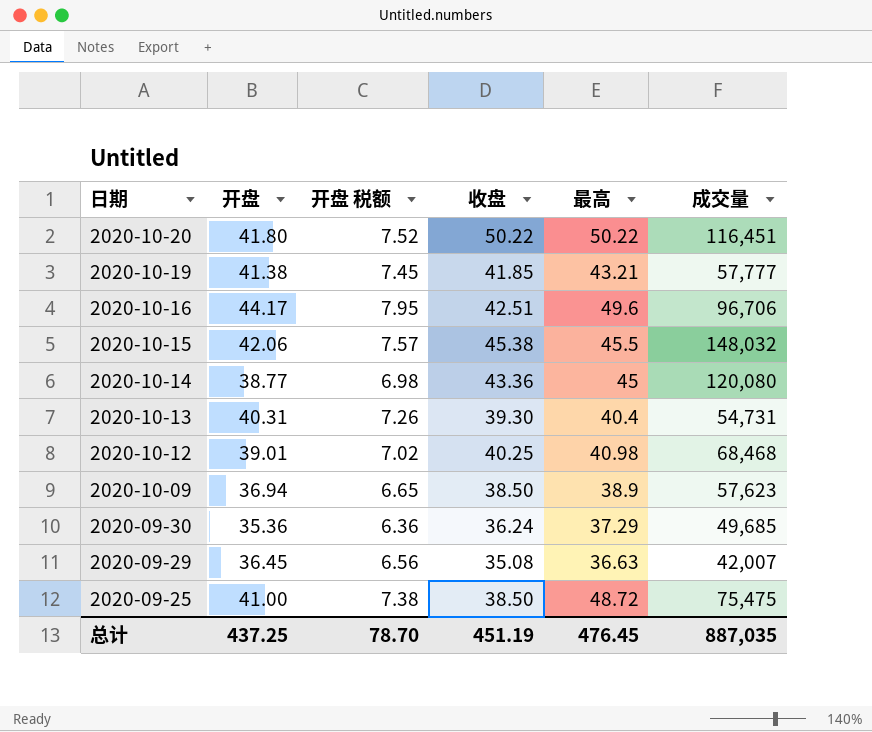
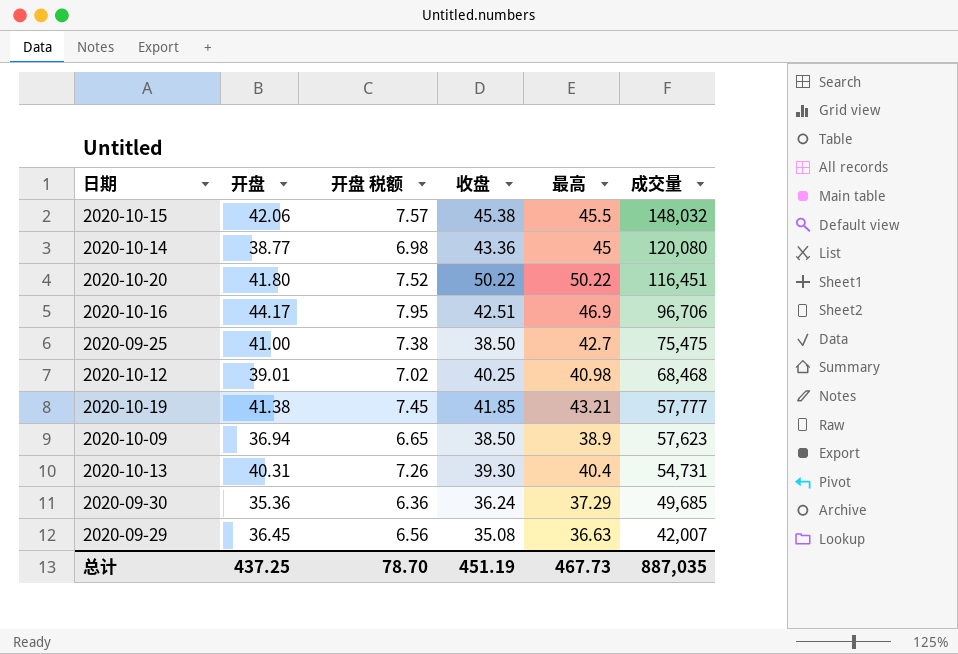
row order: 日期 descending -> 成交量 descending
2020-10-16 | 最高: 49.6 -> 46.9
2020-09-25 | 最高: 48.72 -> 42.7
总计 | 最高: 476.45 -> 467.73

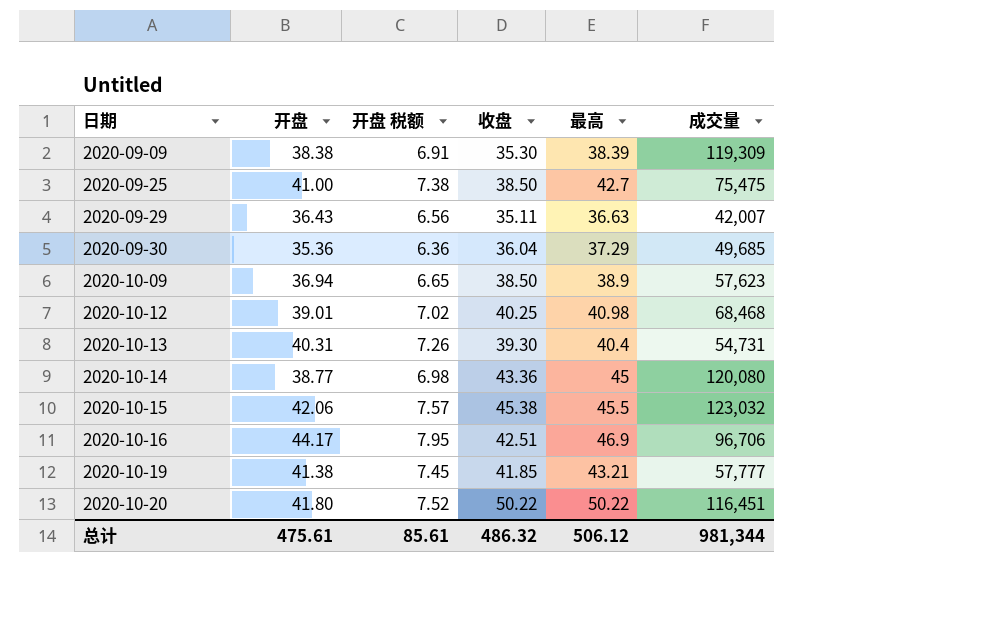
row order: 成交量 descending -> 日期 ascending
row 2020-09-09: none -> 38.38 | 6.91 | 35.30 | 38.39 | 119,309
2020-09-29 | 开盘: 36.45 -> 36.43
2020-09-29 | 收盘: 35.08 -> 35.11
2020-09-30 | 收盘: 36.24 -> 36.04
2020-10-15 | 成交量: 148,032 -> 123,032
总计 | 开盘: 437.25 -> 475.61
总计 | 开盘 税额: 78.70 -> 85.61
总计 | 收盘: 451.19 -> 486.32
总计 | 最高: 467.73 -> 506.12
总计 | 成交量: 887,035 -> 981,344

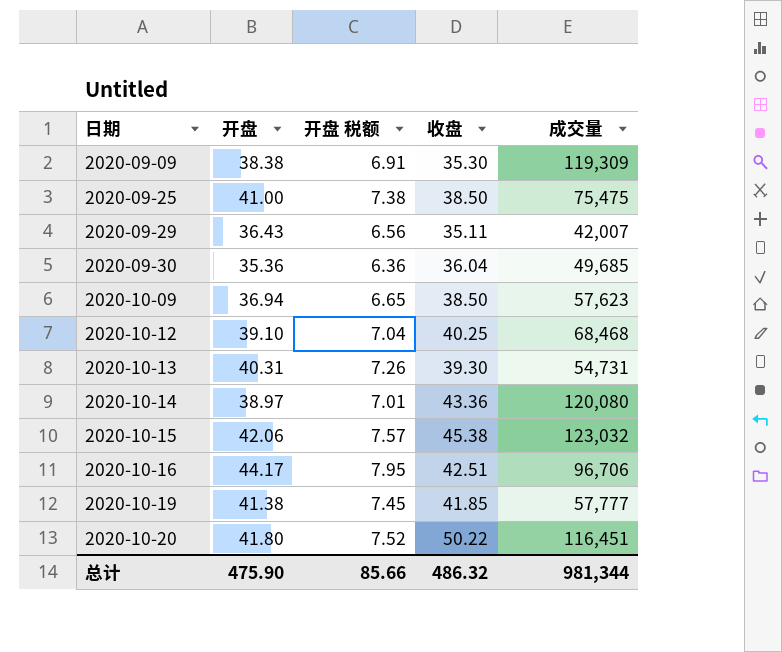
column 最高 | position: 5 -> none
2020-10-12 | 开盘: 39.01 -> 39.10
2020-10-12 | 开盘 税额: 7.02 -> 7.04
2020-10-14 | 开盘: 38.77 -> 38.97
2020-10-14 | 开盘 税额: 6.98 -> 7.01
总计 | 开盘: 475.61 -> 475.90
总计 | 开盘 税额: 85.61 -> 85.66

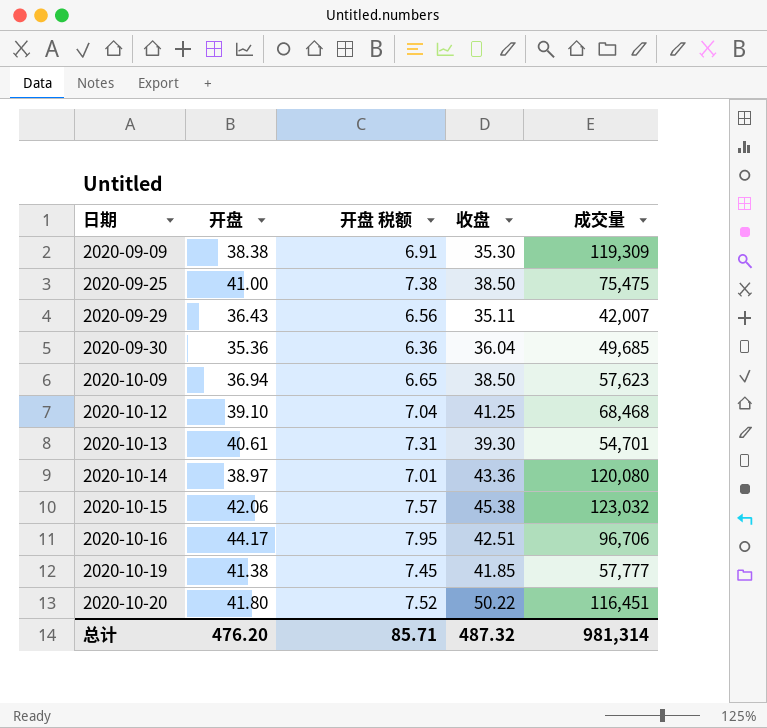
2020-10-12 | 收盘: 40.25 -> 41.25
2020-10-13 | 开盘: 40.31 -> 40.61
2020-10-13 | 开盘 税额: 7.26 -> 7.31
2020-10-13 | 成交量: 54,731 -> 54,701
总计 | 开盘: 475.90 -> 476.20
总计 | 开盘 税额: 85.66 -> 85.71
总计 | 收盘: 486.32 -> 487.32
总计 | 成交量: 981,344 -> 981,314

